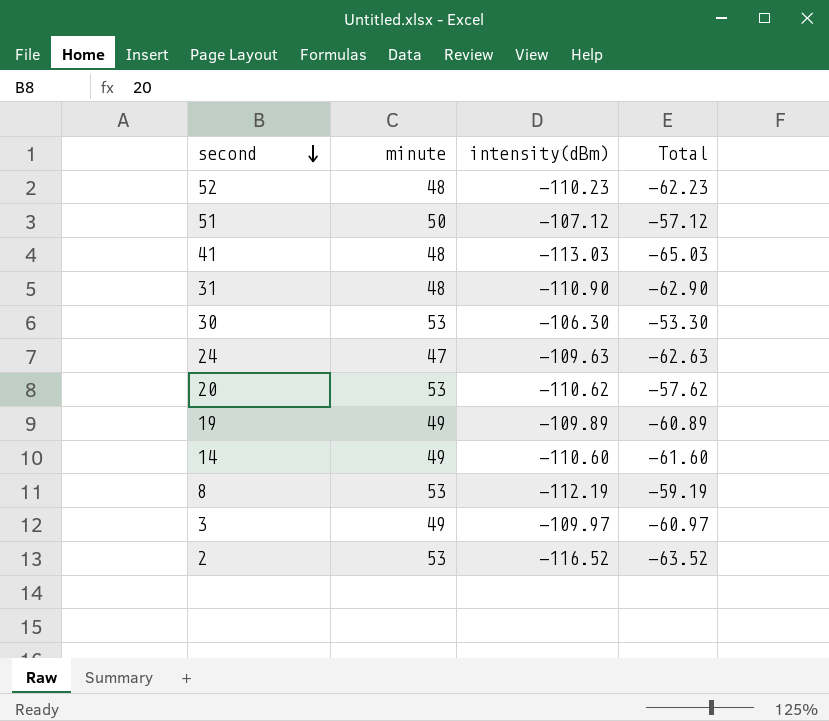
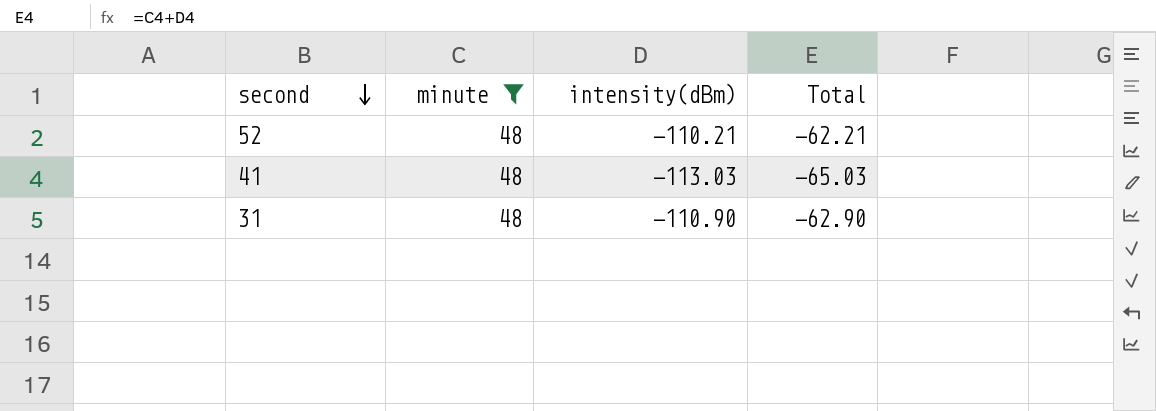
filter: none -> minute = 48
52 | intensity(dBm): -110.23 -> -110.21
52 | Total: -62.23 -> -62.21

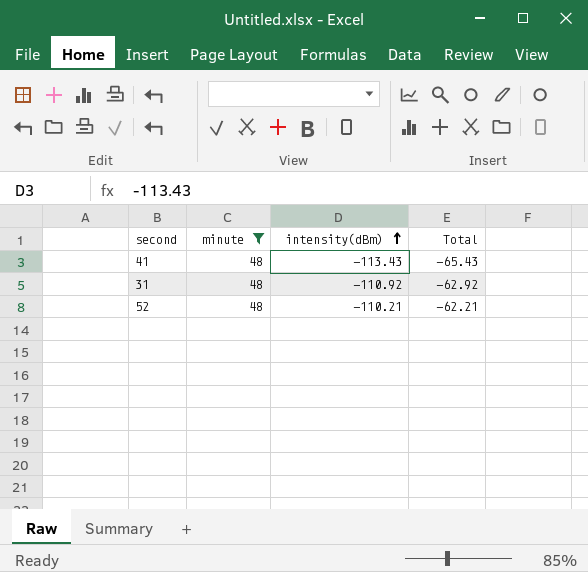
row order: second descending -> intensity(dBm) ascending
41 | intensity(dBm): -113.03 -> -113.43
41 | Total: -65.03 -> -65.43
31 | intensity(dBm): -110.90 -> -110.92
31 | Total: -62.90 -> -62.92

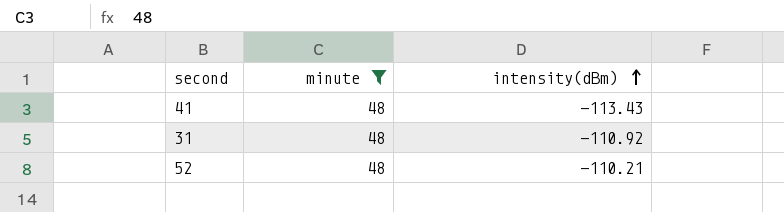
column Total | formula: [minute] + [intensity(dBm)] -> none

